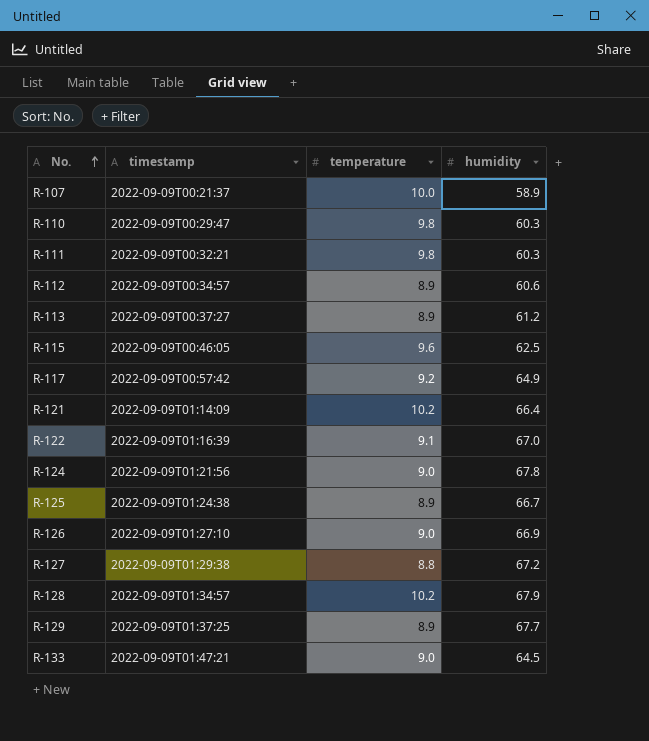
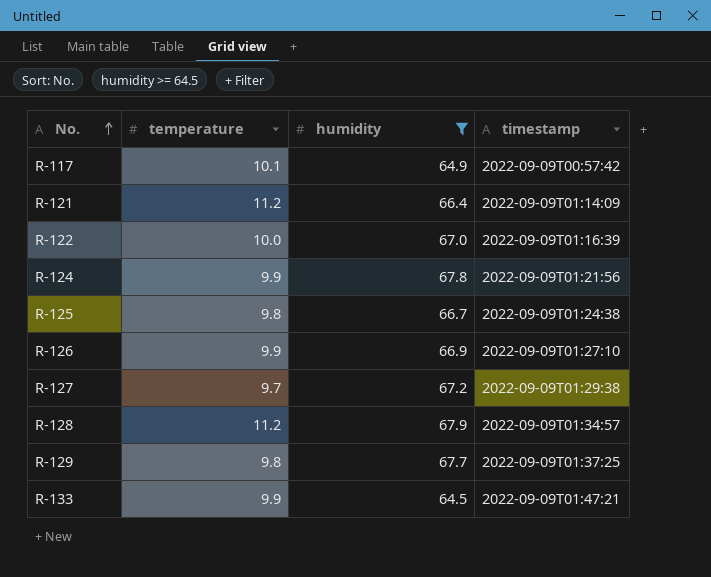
filter: none -> humidity >= 64.5
column timestamp | position: 2 -> 4
R-117 | temperature: 9.2 -> 10.1
R-121 | temperature: 10.2 -> 11.2
R-122 | temperature: 9.1 -> 10.0
R-124 | temperature: 9.0 -> 9.9
R-125 | temperature: 8.9 -> 9.8
R-126 | temperature: 9.0 -> 9.9
R-127 | temperature: 8.8 -> 9.7
R-128 | temperature: 10.2 -> 11.2
R-129 | temperature: 8.9 -> 9.8
R-133 | temperature: 9.0 -> 9.9

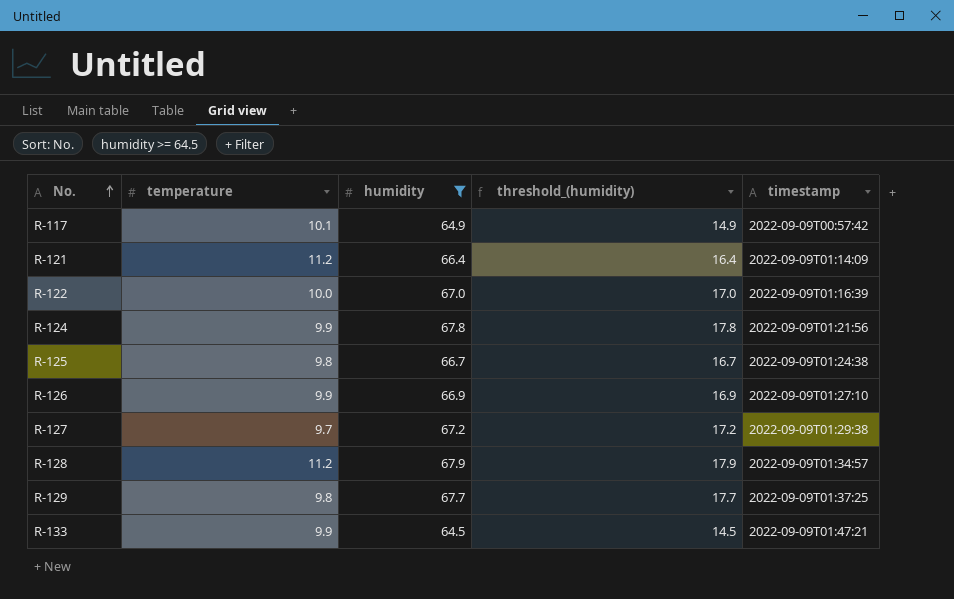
column threshold_(humidity) | formula: none -> [humidity] - 50

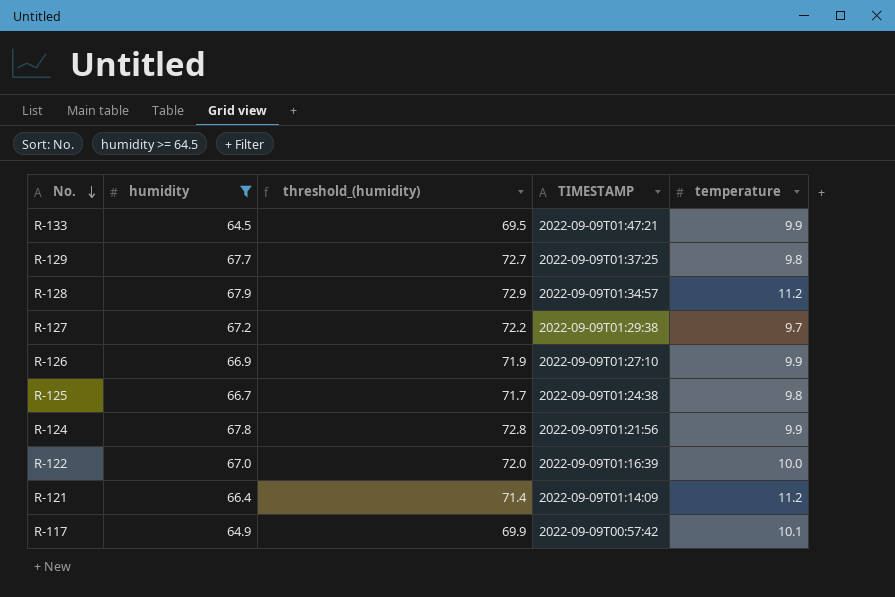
row order: No. ascending -> No. descending
column threshold_(humidity) | formula: [humidity] - 50 -> [humidity] + 5
column name: timestamp -> TIMESTAMP
column temperature | position: 2 -> 5

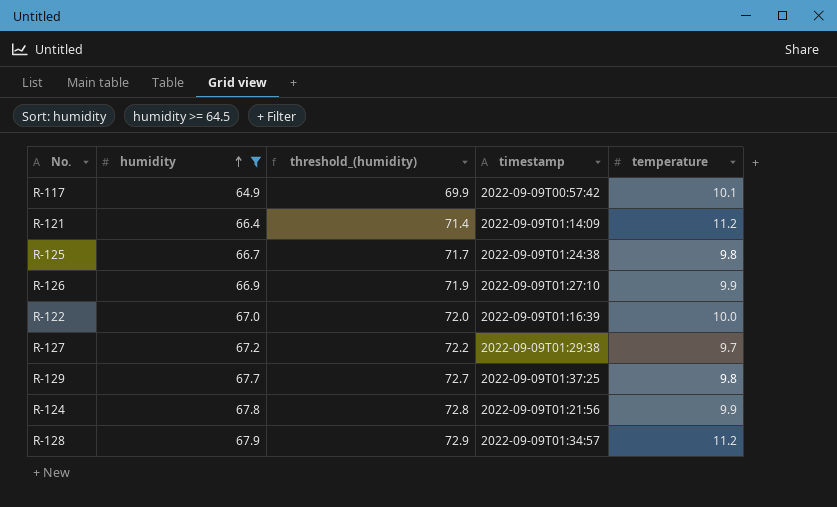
row order: No. descending -> humidity ascending
column name: TIMESTAMP -> timestamp
row R-133: 64.5 | 69.5 | 2022-09-09T01:47:21 | 9.9 -> none

